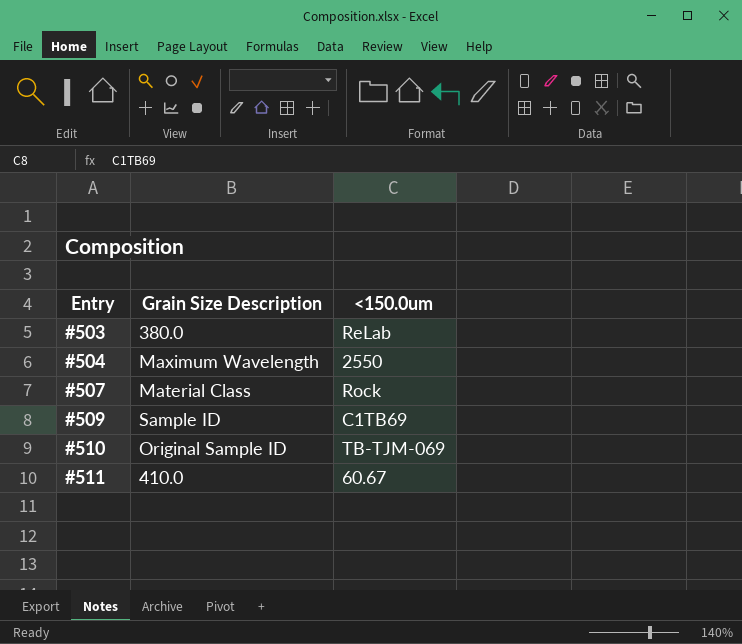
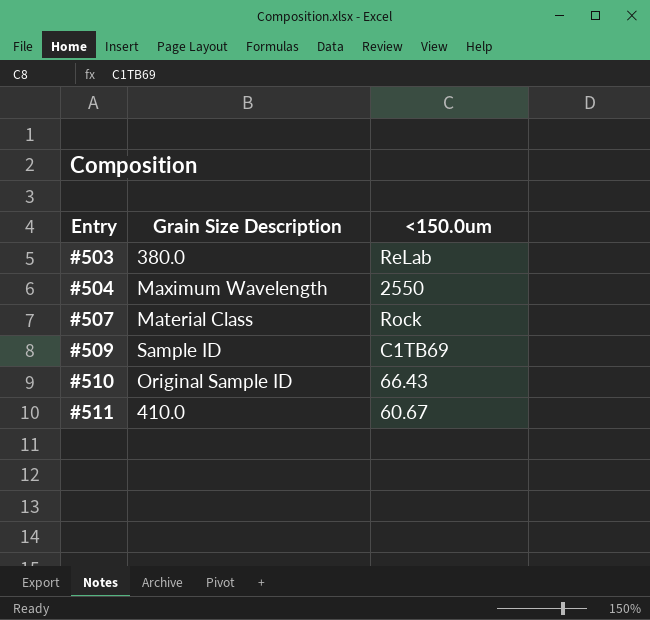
#510 | <150.0um: TB-TJM-069 -> 66.43

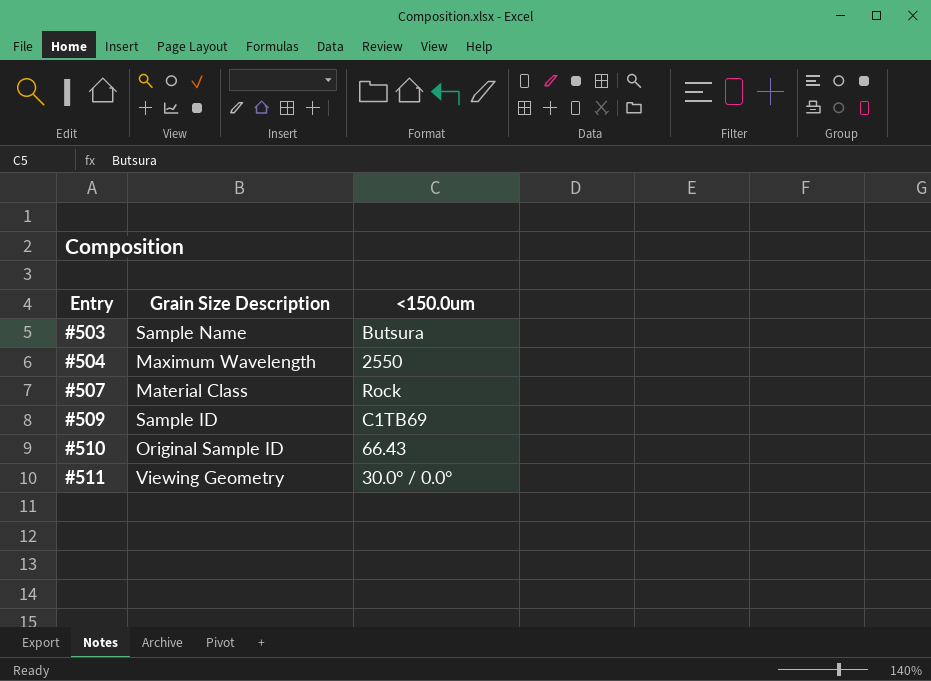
#503 | Grain Size Description: 380.0 -> Sample Name
#503 | <150.0um: ReLab -> Butsura
#511 | Grain Size Description: 410.0 -> Viewing Geometry
#511 | <150.0um: 60.67 -> 30.0° / 0.0°

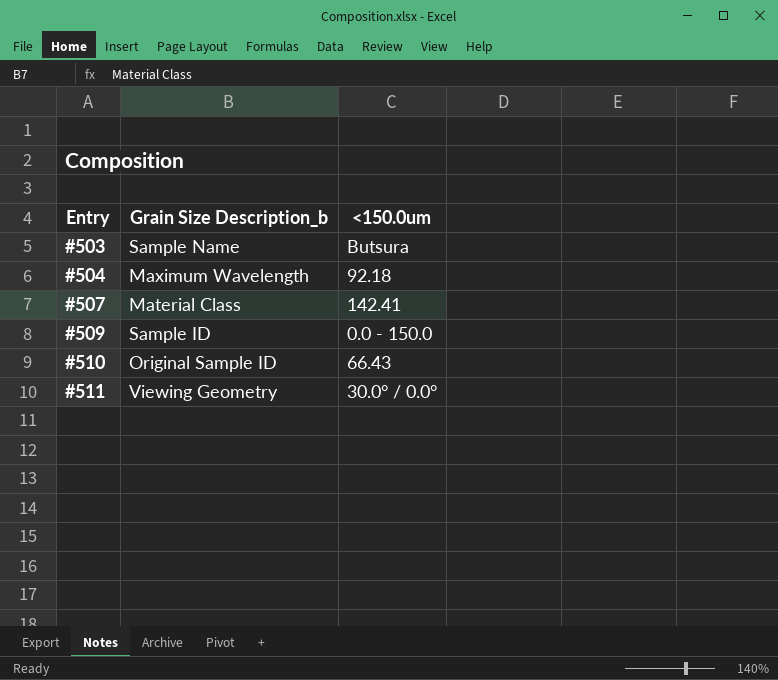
column name: Grain Size Description -> Grain Size Description_b
#504 | <150.0um: 2550 -> 92.18
#507 | <150.0um: Rock -> 142.41
#509 | <150.0um: C1TB69 -> 0.0 - 150.0

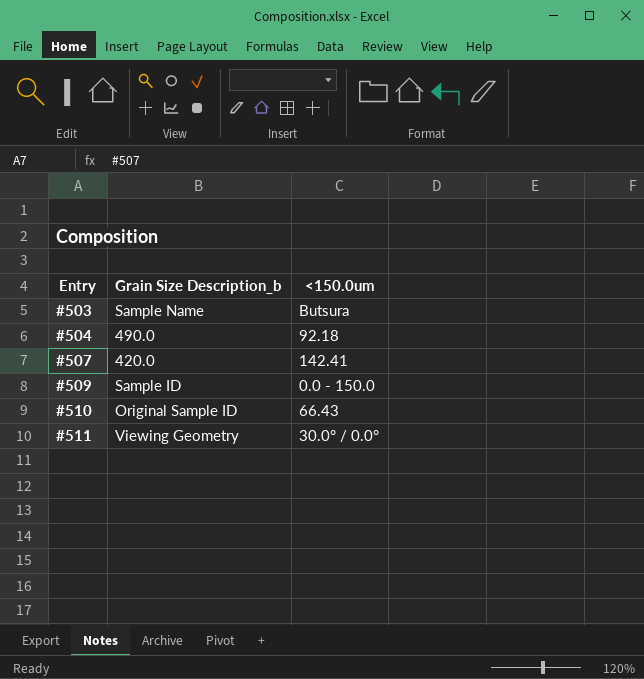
#504 | Grain Size Description_b: Maximum Wavelength -> 490.0
#507 | Grain Size Description_b: Material Class -> 420.0

